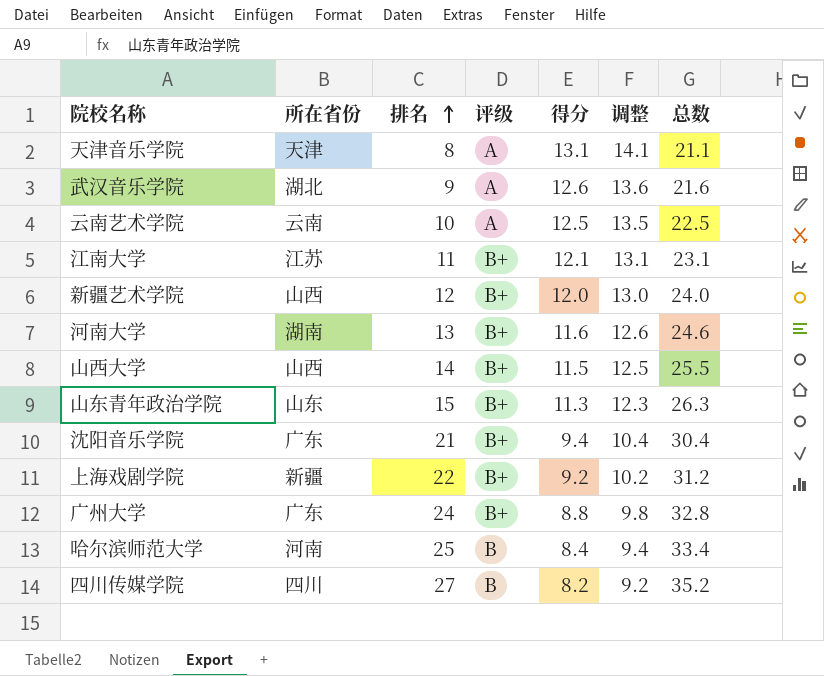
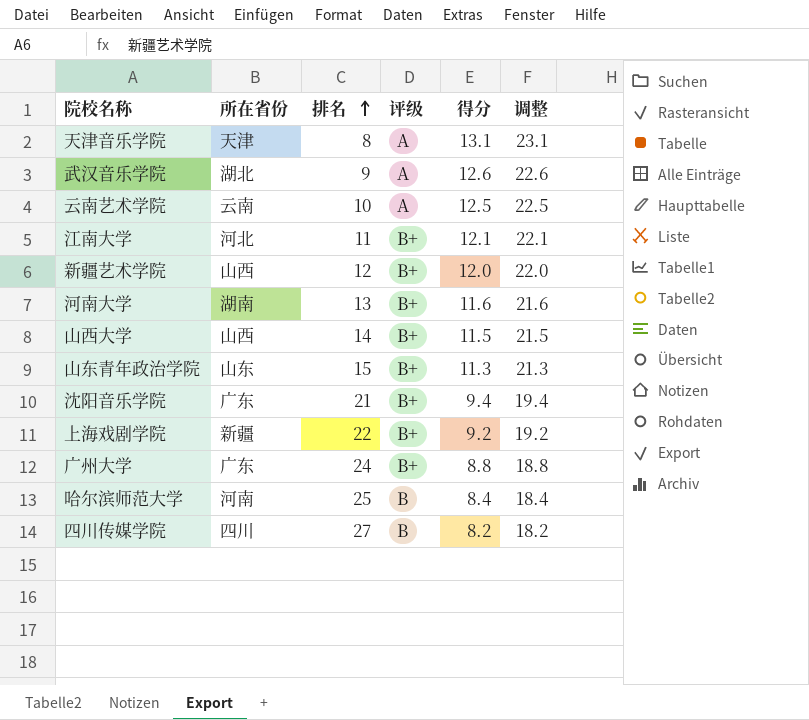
column 总数 | formula: [排名] + [得分] -> none
column 调整 | formula: [得分] + 1 -> [得分] + 10
江南大学 | 所在省份: 江苏 -> 河北

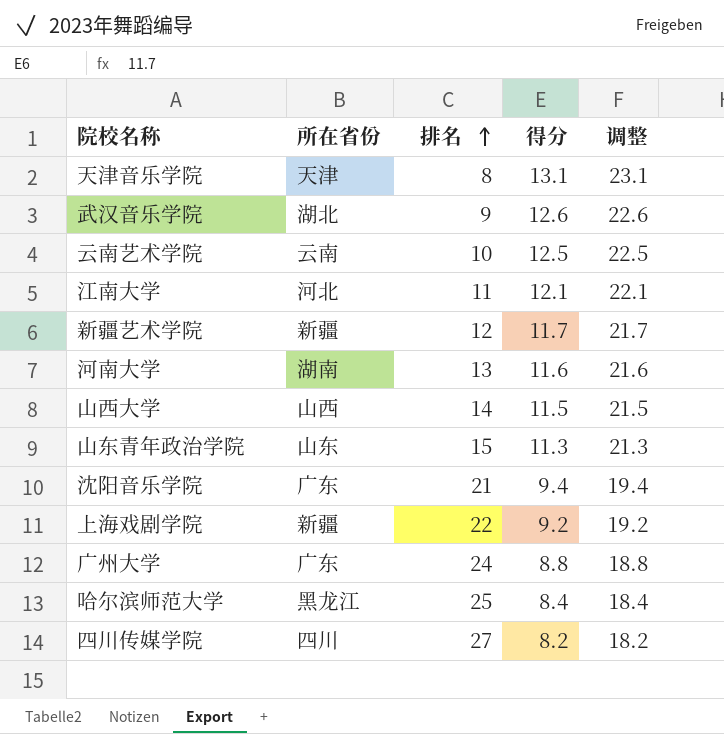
column 评级 | position: 4 -> none
新疆艺术学院 | 所在省份: 山西 -> 新疆
新疆艺术学院 | 得分: 12.0 -> 11.7
新疆艺术学院 | 调整: 22.0 -> 21.7
哈尔滨师范大学 | 所在省份: 河南 -> 黑龙江

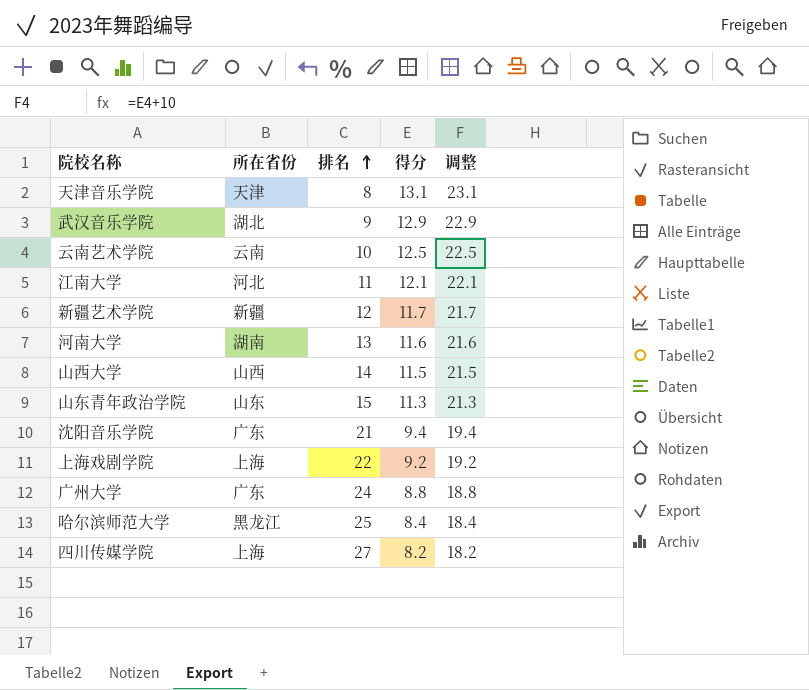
武汉音乐学院 | 得分: 12.6 -> 12.9
武汉音乐学院 | 调整: 22.6 -> 22.9
上海戏剧学院 | 所在省份: 新疆 -> 上海
四川传媒学院 | 所在省份: 四川 -> 上海

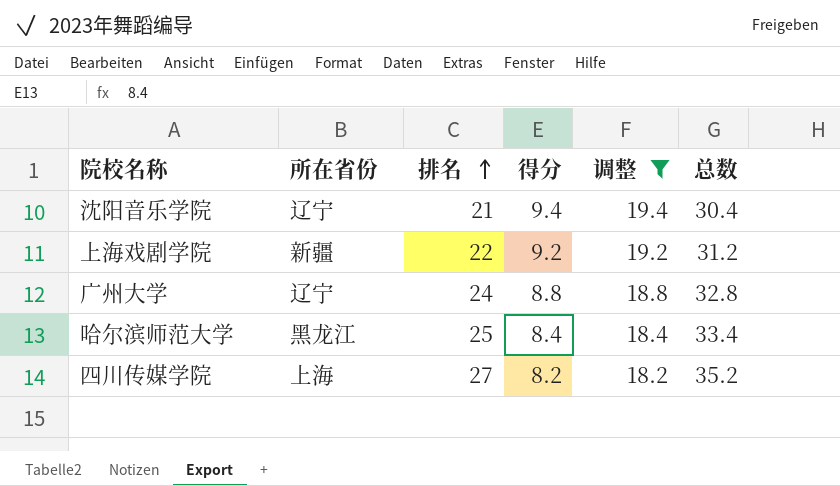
filter: none -> 调整 <= 19.4
column 总数 | formula: none -> [排名] + [得分]
沈阳音乐学院 | 所在省份: 广东 -> 辽宁
上海戏剧学院 | 所在省份: 上海 -> 新疆
广州大学 | 所在省份: 广东 -> 辽宁

